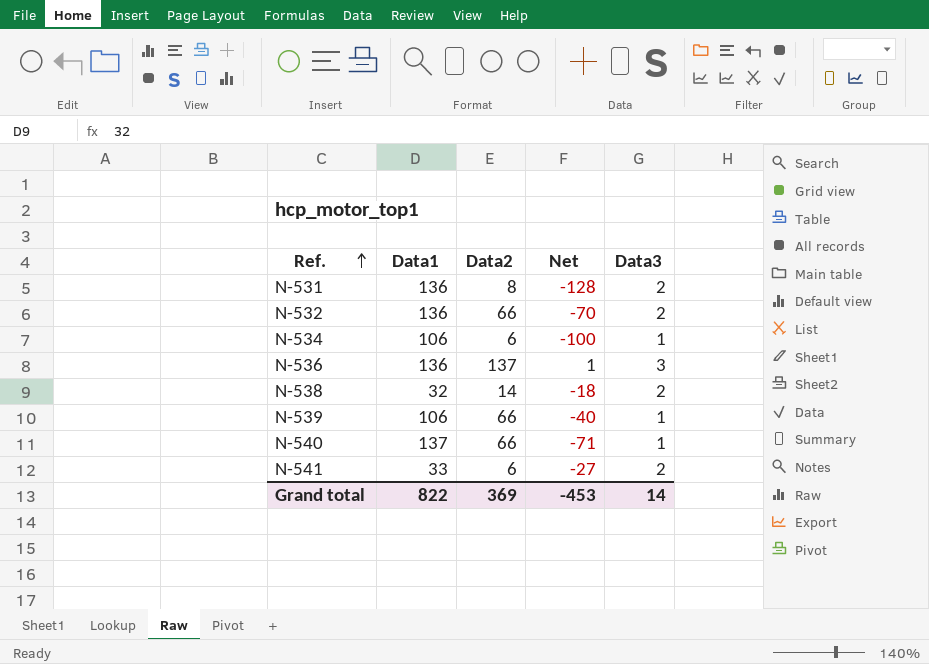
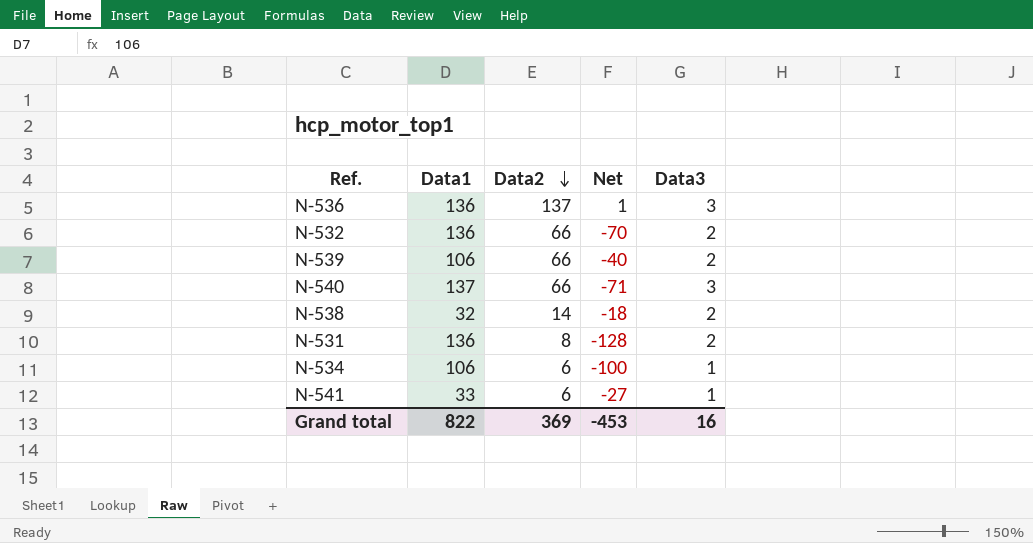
row order: Ref. ascending -> Data2 descending
N-539 | Data3: 1 -> 2
N-540 | Data3: 1 -> 3
N-541 | Data3: 2 -> 1
Grand total | Data3: 14 -> 16

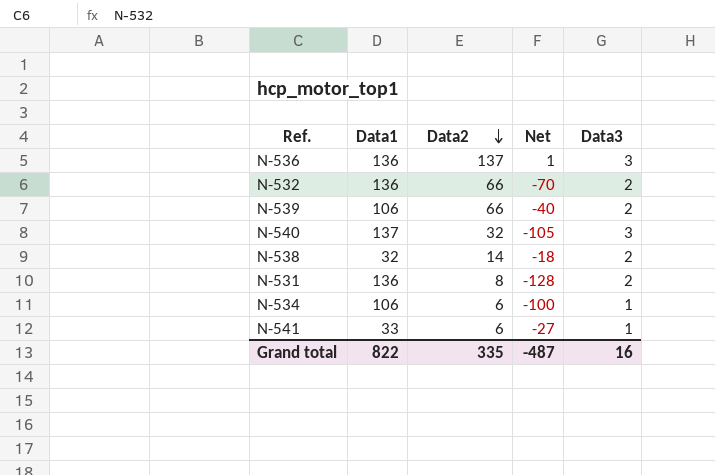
N-540 | Data2: 66 -> 32
N-540 | Net: -71 -> -105
Grand total | Data2: 369 -> 335
Grand total | Net: -453 -> -487

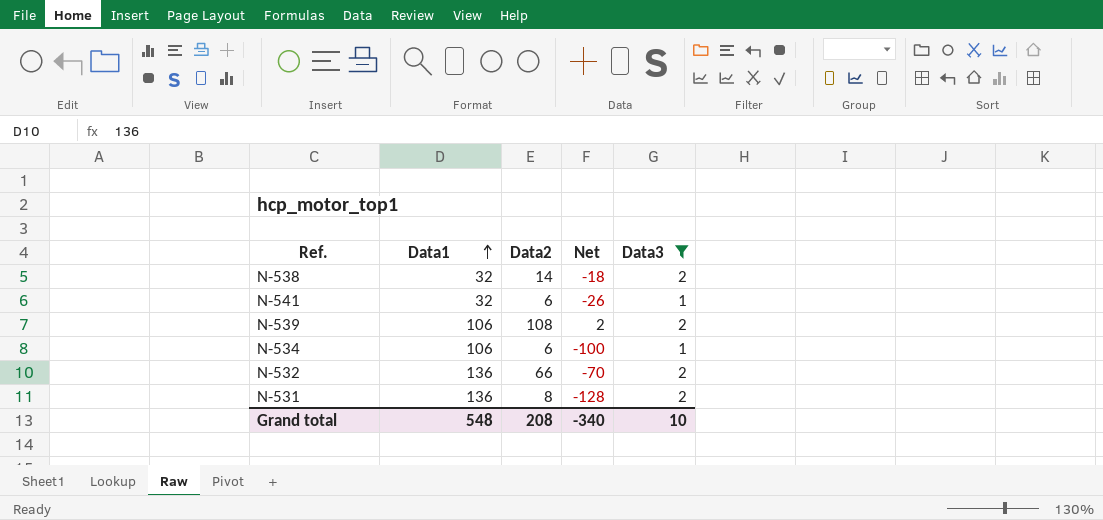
filter: none -> Data3 != 3
row order: Data2 descending -> Data1 ascending
N-541 | Data1: 33 -> 32
N-541 | Net: -27 -> -26
N-539 | Data2: 66 -> 108
N-539 | Net: -40 -> 2
Grand total | Data1: 822 -> 548
Grand total | Data2: 335 -> 208
Grand total | Net: -487 -> -340
Grand total | Data3: 16 -> 10

